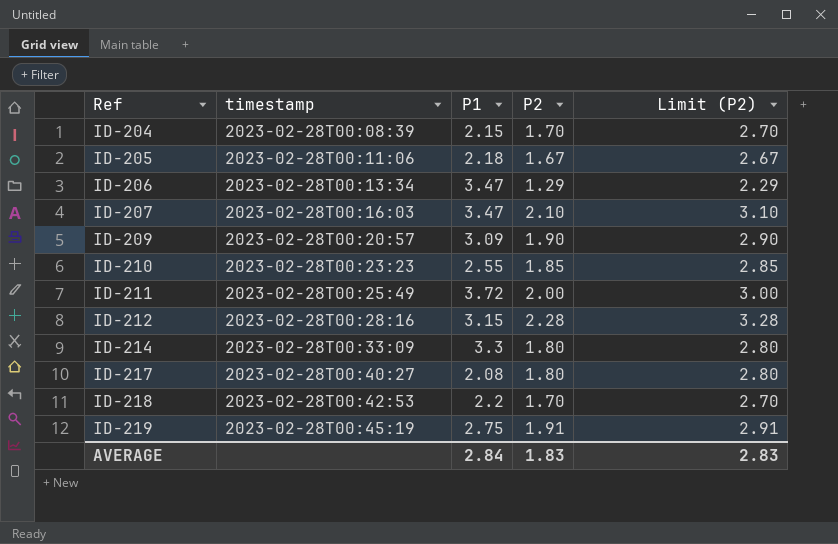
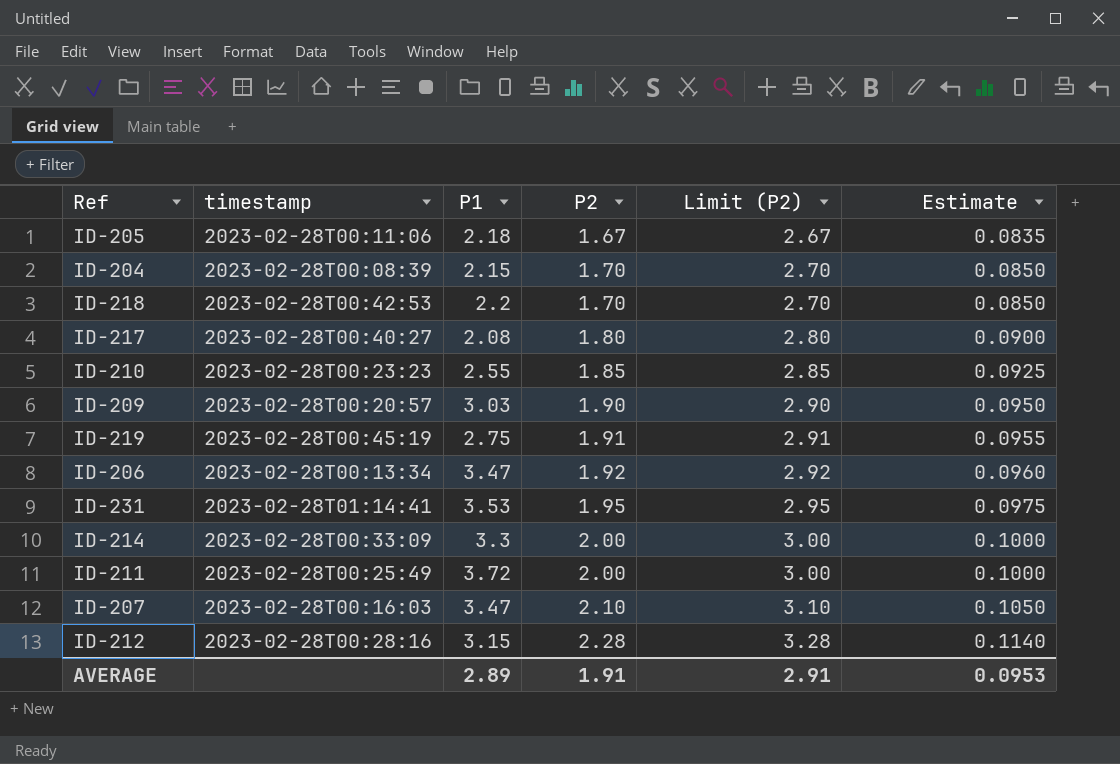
row order: Ref ascending -> P2 ascending
column Estimate | formula: none -> [P2] * 0.05
ID-209 | P1: 3.09 -> 3.03
ID-206 | P2: 1.29 -> 1.92
ID-206 | Limit (P2): 2.29 -> 2.92
row ID-231: none -> 2023-02-28T01:14:41 | 3.53 | 1.95 | 2.95 | 0.0975
ID-214 | P2: 1.80 -> 2.00
ID-214 | Limit (P2): 2.80 -> 3.00
AVERAGE | P1: 2.84 -> 2.89
AVERAGE | P2: 1.83 -> 1.91
AVERAGE | Limit (P2): 2.83 -> 2.91

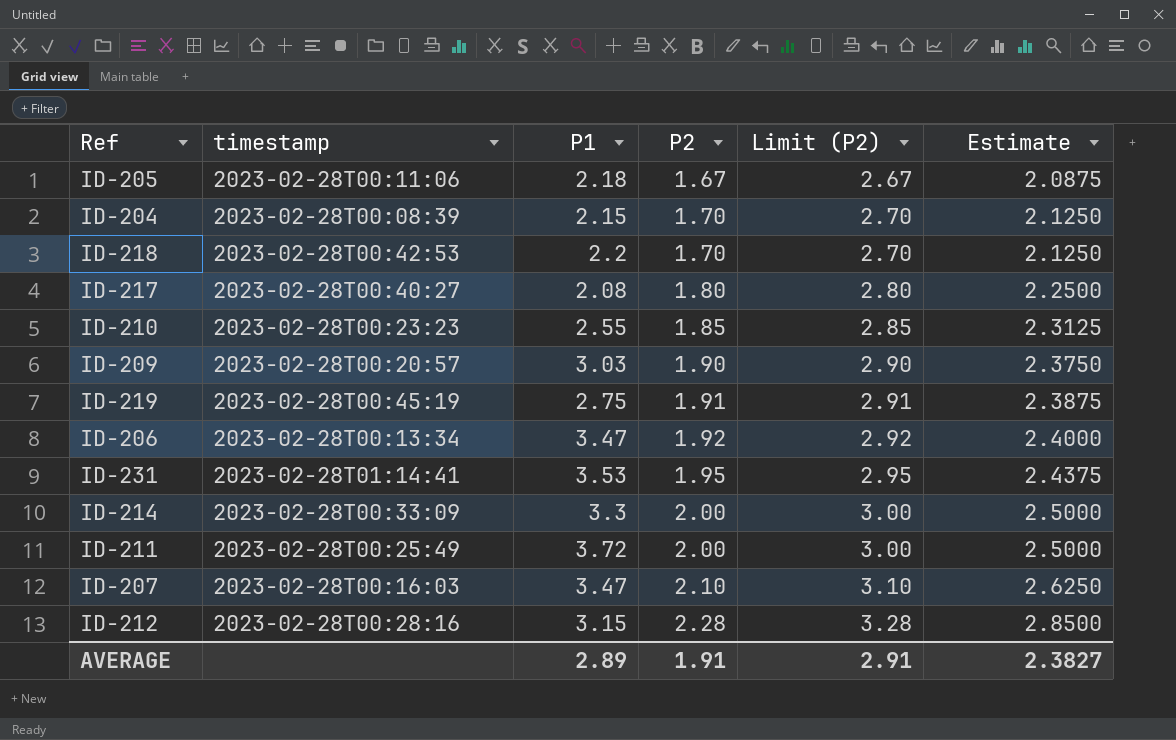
column Estimate | formula: [P2] * 0.05 -> [P2] * 1.25
AVERAGE | Estimate: 0.0953 -> 2.3827

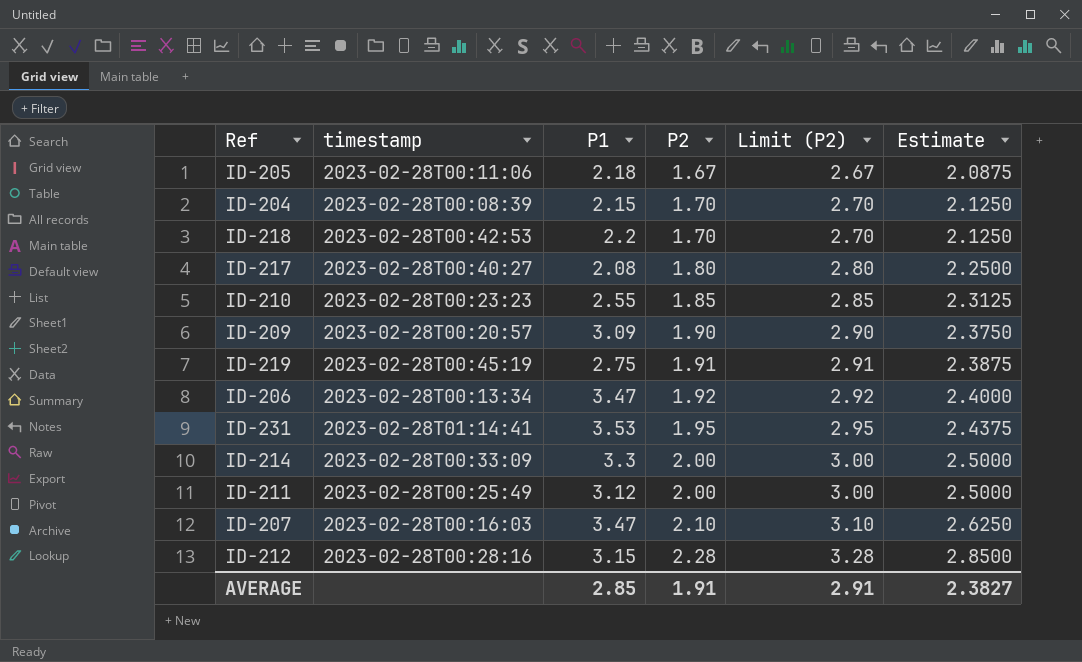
ID-209 | P1: 3.03 -> 3.09
ID-211 | P1: 3.72 -> 3.12
AVERAGE | P1: 2.89 -> 2.85

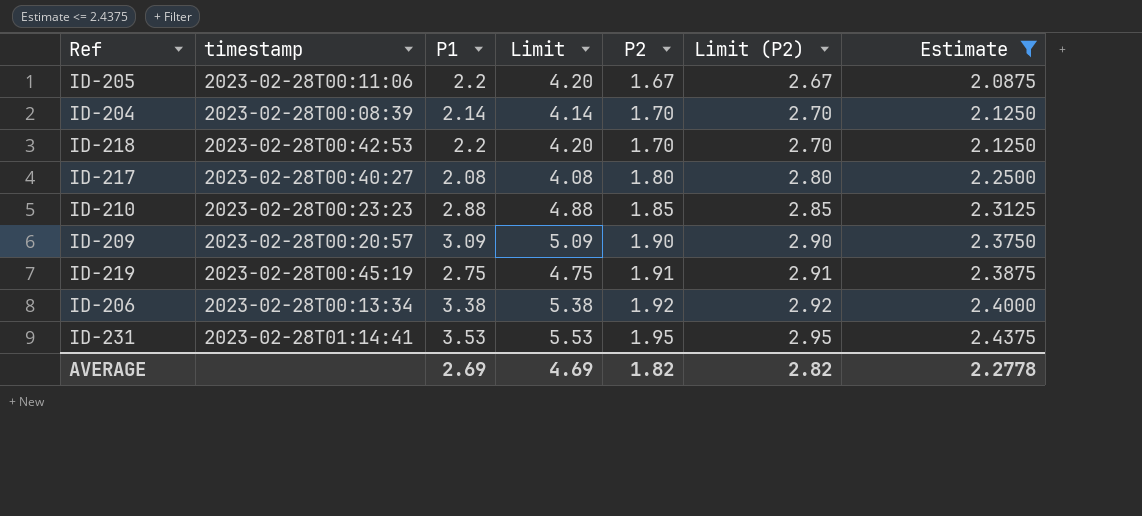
filter: none -> Estimate <= 2.4375
column Limit | formula: none -> [P1] + 2
ID-205 | P1: 2.18 -> 2.2
ID-204 | P1: 2.15 -> 2.14
ID-210 | P1: 2.55 -> 2.88
ID-206 | P1: 3.47 -> 3.38
AVERAGE | P1: 2.85 -> 2.69
AVERAGE | P2: 1.91 -> 1.82
AVERAGE | Limit (P2): 2.91 -> 2.82
AVERAGE | Estimate: 2.3827 -> 2.2778

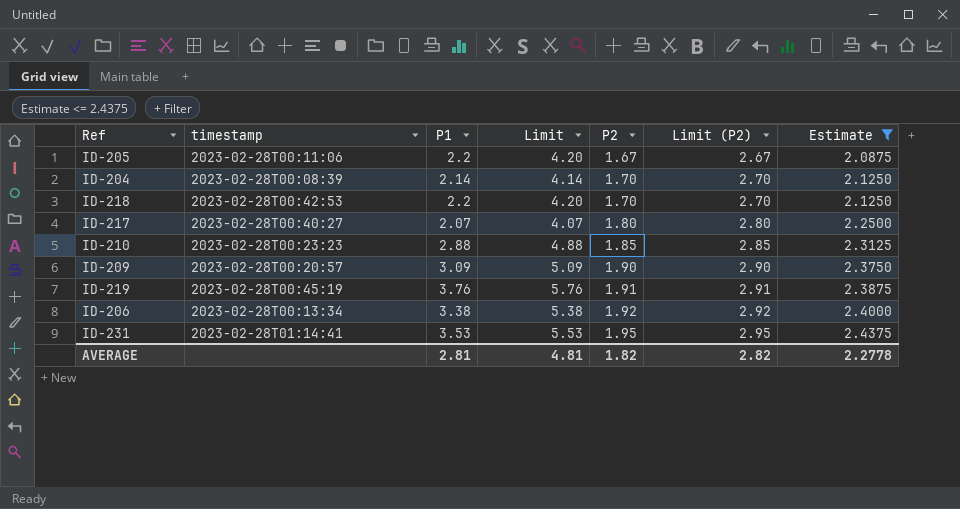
ID-217 | P1: 2.08 -> 2.07
ID-217 | Limit: 4.08 -> 4.07
ID-219 | P1: 2.75 -> 3.76
ID-219 | Limit: 4.75 -> 5.76
AVERAGE | P1: 2.69 -> 2.81
AVERAGE | Limit: 4.69 -> 4.81

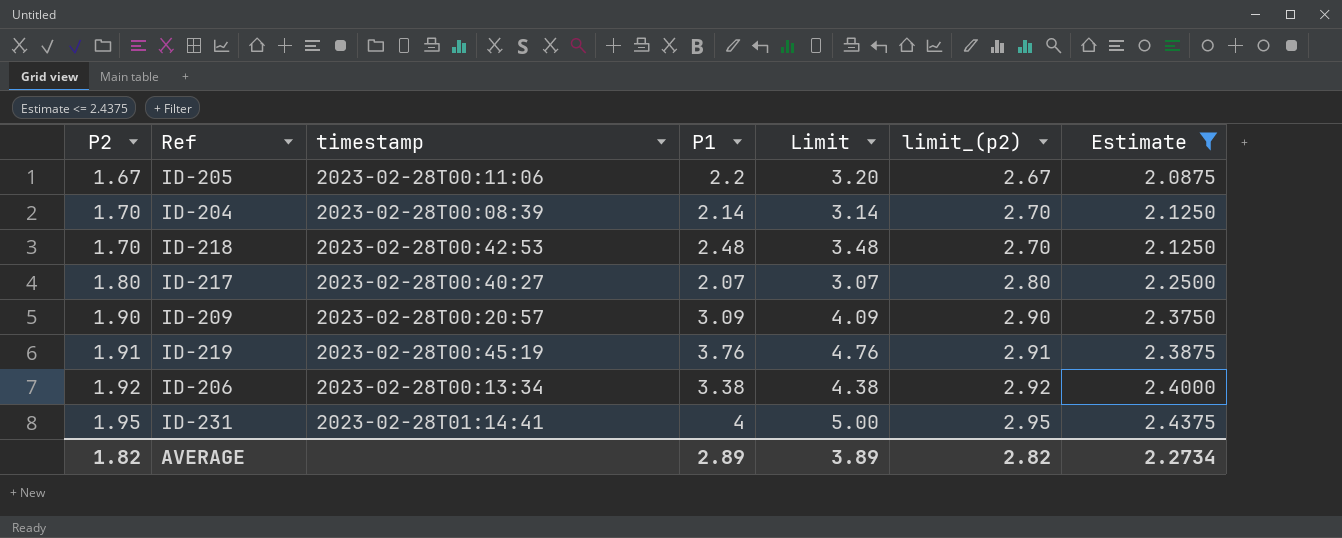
column P2 | position: 5 -> 1
column Limit | formula: [P1] + 2 -> [P1] + 1
column name: Limit (P2) -> limit_(p2)
row ID-210: 2023-02-28T00:23:23 | 2.88 | 4.88 | 1.85 | 2.85 | 2.3125 -> none
ID-218 | P1: 2.2 -> 2.48
ID-231 | P1: 3.53 -> 4
AVERAGE | P1: 2.81 -> 2.89
AVERAGE | Limit: 4.81 -> 3.89
AVERAGE | Estimate: 2.2778 -> 2.2734

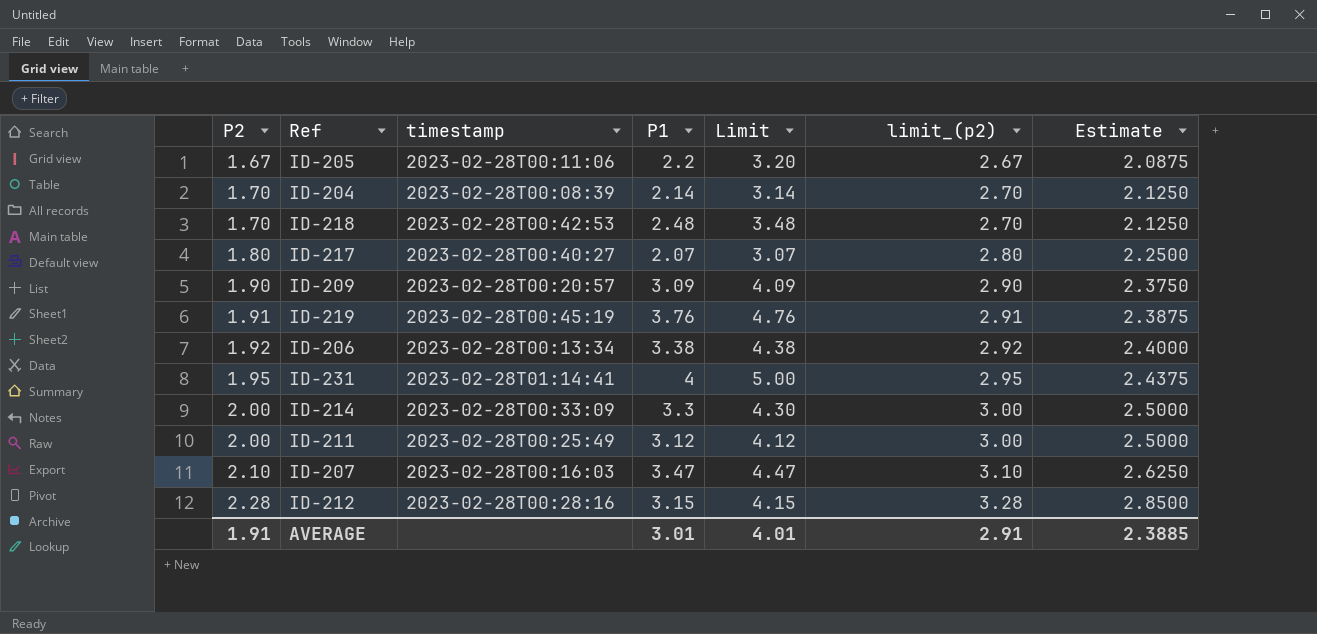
filter: Estimate <= 2.4375 -> none
AVERAGE | P2: 1.82 -> 1.91
AVERAGE | P1: 2.89 -> 3.01
AVERAGE | Limit: 3.89 -> 4.01
AVERAGE | limit_(p2): 2.82 -> 2.91
AVERAGE | Estimate: 2.2734 -> 2.3885

